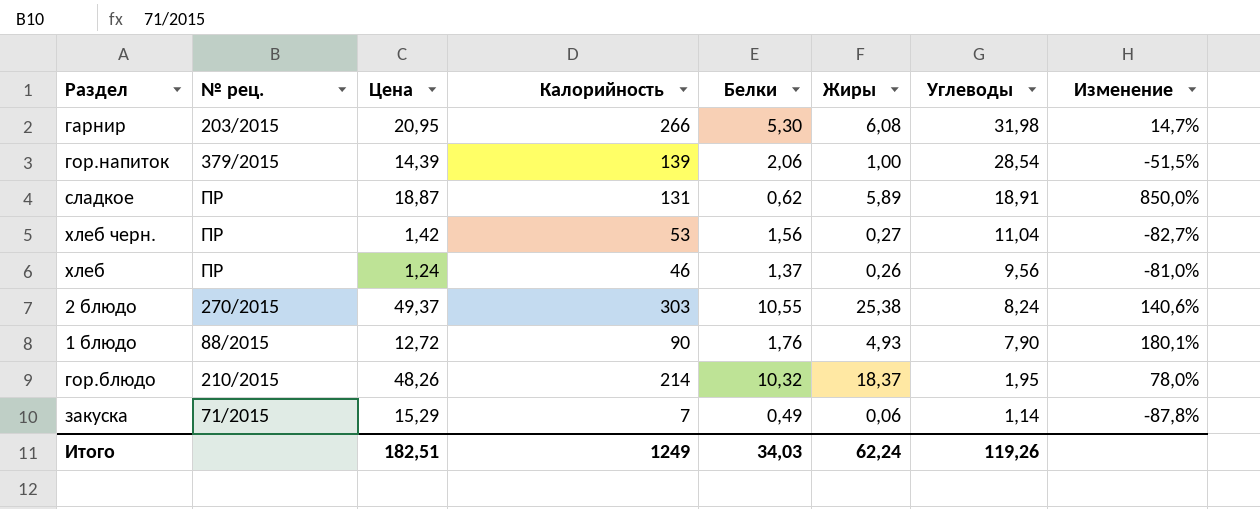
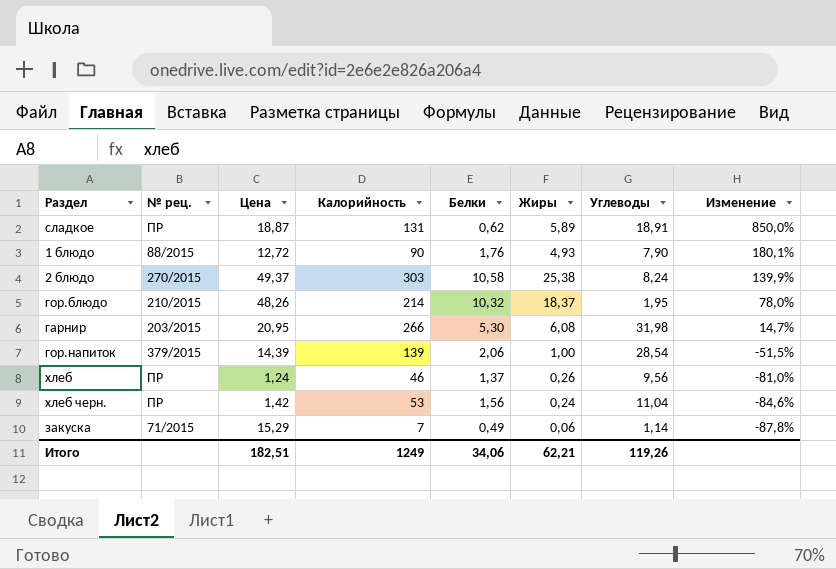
row order: Углеводы descending -> Изменение descending
2 блюдо | Белки: 10,55 -> 10,58
2 блюдо | Изменение: 140,6% -> 139,9%
хлеб черн. | Жиры: 0,27 -> 0,24
хлеб черн. | Изменение: -82,7% -> -84,6%
Итого | Белки: 34,03 -> 34,06
Итого | Жиры: 62,24 -> 62,21

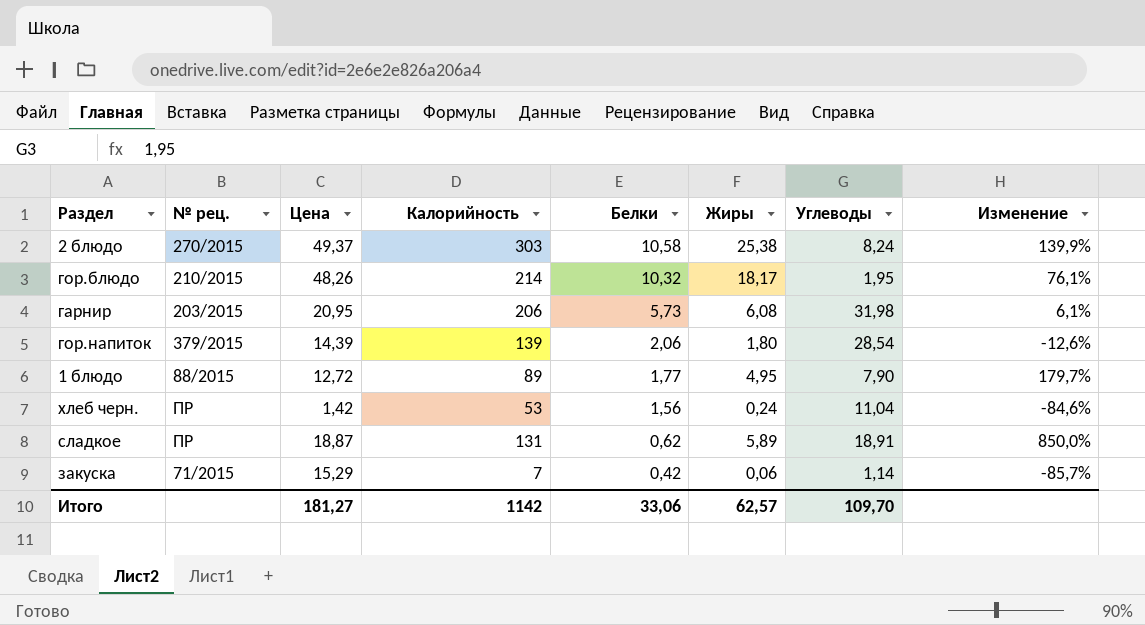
row order: Изменение descending -> Белки descending
row хлеб: ПР | 1,24 | 46 | 1,37 | 0,26 | 9,56 | -81,0% -> none
гор.блюдо | Жиры: 18,37 -> 18,17
гор.блюдо | Изменение: 78,0% -> 76,1%
гарнир | Калорийность: 266 -> 206
гарнир | Белки: 5,30 -> 5,73
гарнир | Изменение: 14,7% -> 6,1%
гор.напиток | Жиры: 1,00 -> 1,80
гор.напиток | Изменение: -51,5% -> -12,6%
1 блюдо | Калорийность: 90 -> 89
1 блюдо | Белки: 1,76 -> 1,77
1 блюдо | Жиры: 4,93 -> 4,95
1 блюдо | Изменение: 180,1% -> 179,7%
закуска | Белки: 0,49 -> 0,42
закуска | Изменение: -87,8% -> -85,7%
Итого | Цена: 182,51 -> 181,27
Итого | Калорийность: 1249 -> 1142
Итого | Белки: 34,06 -> 33,06
Итого | Жиры: 62,21 -> 62,57
Итого | Углеводы: 119,26 -> 109,70

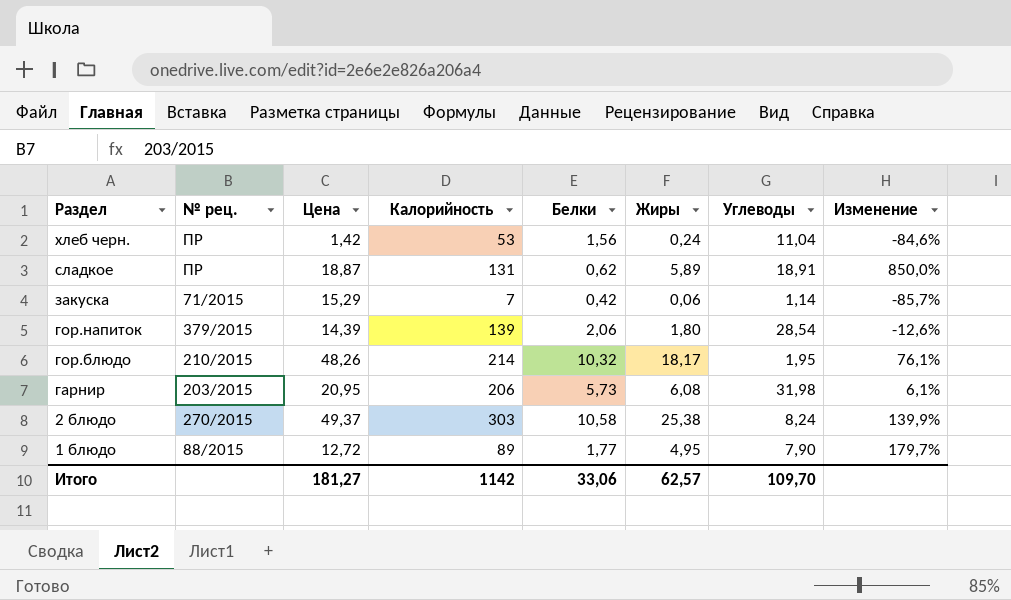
row order: Белки descending -> Раздел descending

